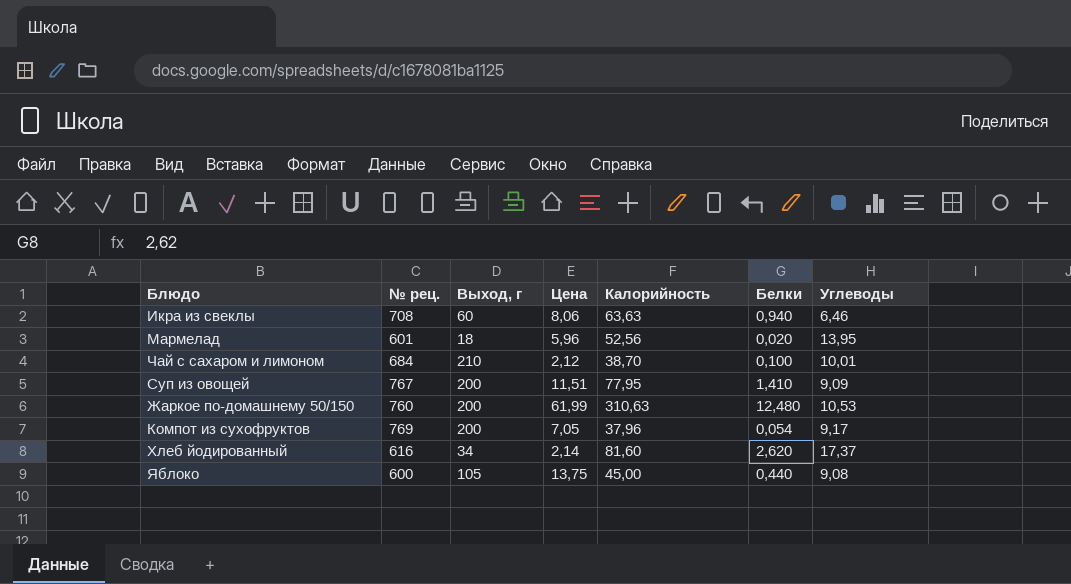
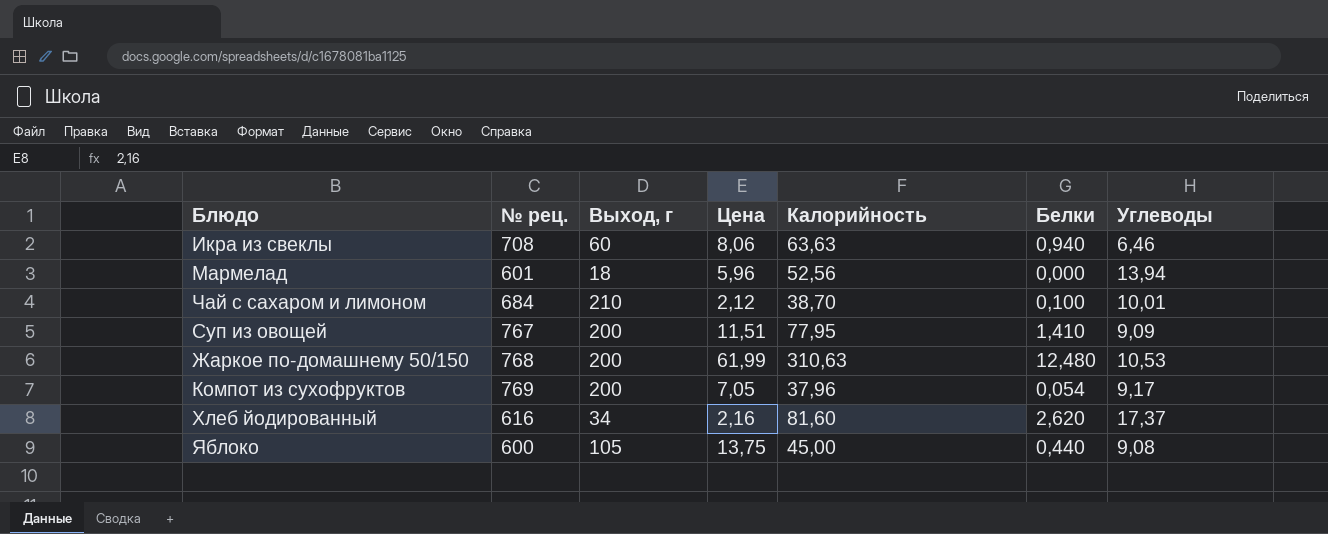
Мармелад | Белки: 0,020 -> 0,000
Мармелад | Углеводы: 13,95 -> 13,94
Жаркое по-домашнему 50/150 | № рец.: 760 -> 768
Хлеб йодированный | Цена: 2,14 -> 2,16

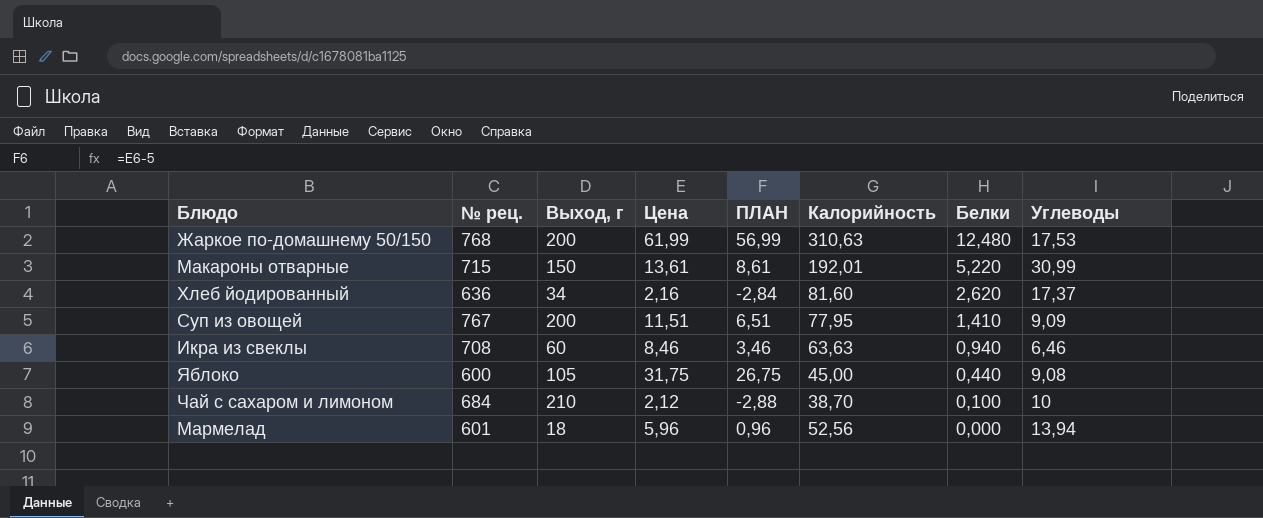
row order: none -> Белки descending
column ПЛАН | formula: none -> [Цена] - 5
row Компот из сухофруктов: 769 | 200 | 7,05 | 37,96 | 0,054 | 9,17 -> none
Жаркое по-домашнему 50/150 | Углеводы: 10,53 -> 17,53
row Макароны отварные: none -> 715 | 150 | 13,61 | 8,61 | 192,01 | 5,220 | 30,99
Хлеб йодированный | № рец.: 616 -> 636
Икра из свеклы | Цена: 8,06 -> 8,46
Яблоко | Цена: 13,75 -> 31,75
Чай с сахаром и лимоном | Углеводы: 10,01 -> 10

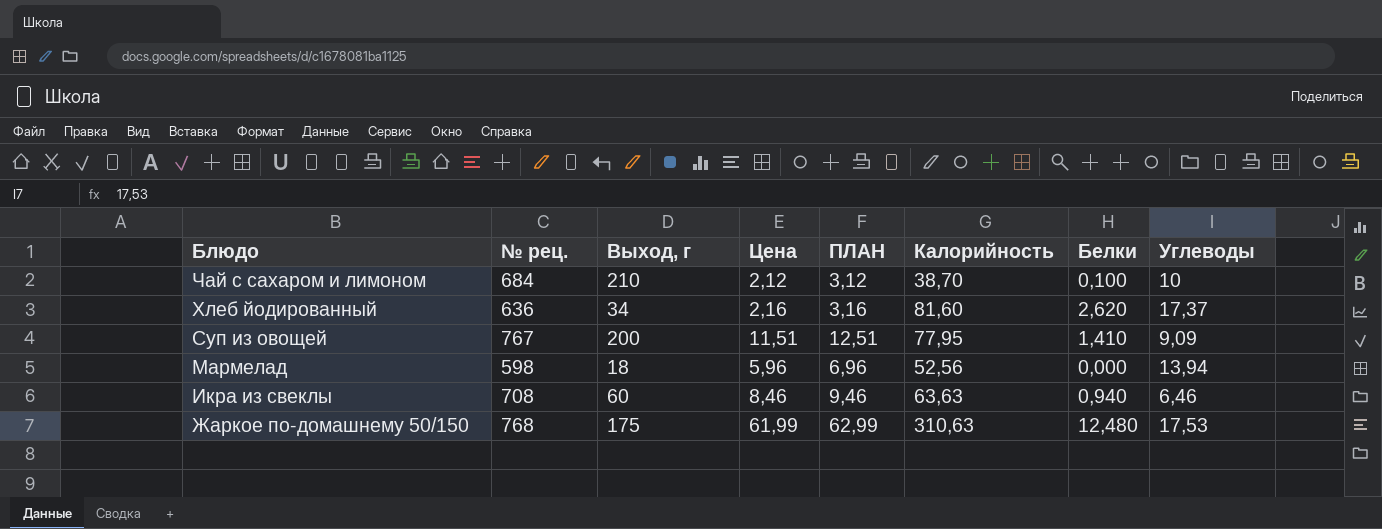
row order: Белки descending -> Блюдо descending
column ПЛАН | formula: [Цена] - 5 -> [Цена] + 1
row Макароны отварные: 715 | 150 | 13,61 | 8,61 | 192,01 | 5,220 | 30,99 -> none
row Яблоко: 600 | 105 | 31,75 | 26,75 | 45,00 | 0,440 | 9,08 -> none
Мармелад | № рец.: 601 -> 598
Жаркое по-домашнему 50/150 | Выход, г: 200 -> 175

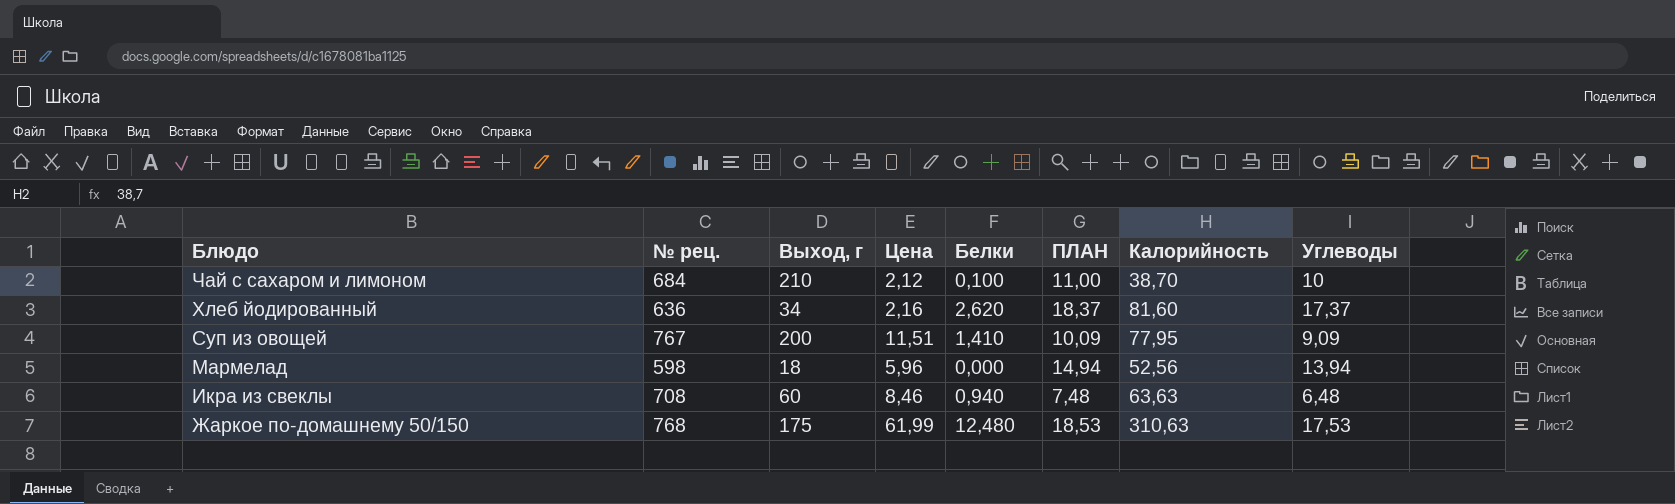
column Белки | position: 7 -> 5
column ПЛАН | formula: [Цена] + 1 -> [Углеводы] + 1
Икра из свеклы | Углеводы: 6,46 -> 6,48

